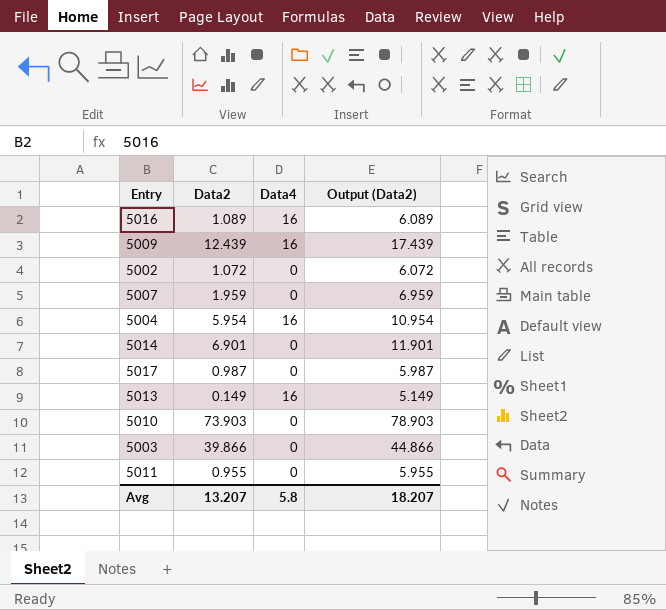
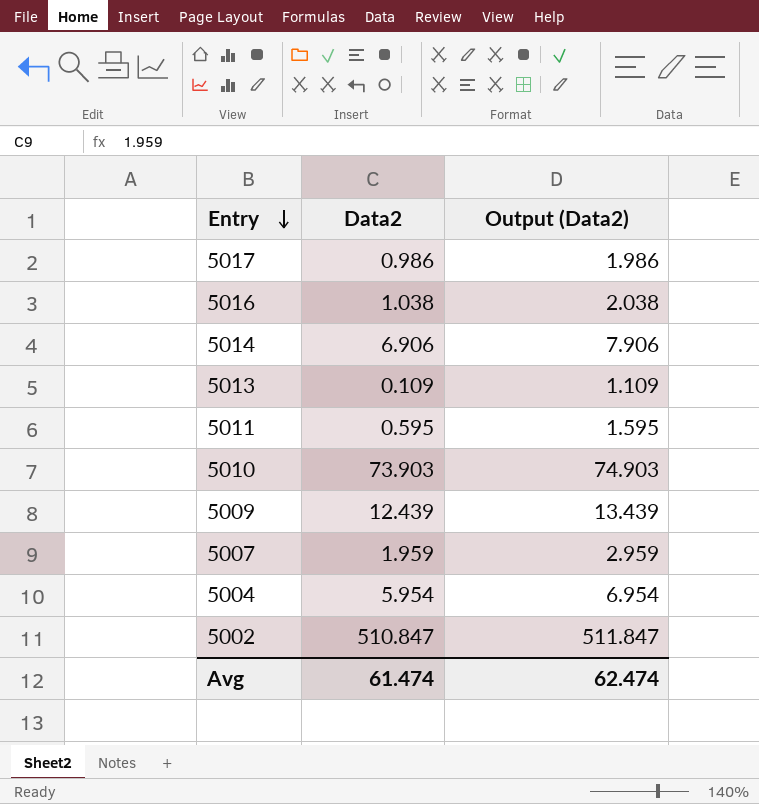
row order: none -> Entry descending
column Data4 | position: 3 -> none
column Output (Data2) | formula: [Data2] + 5 -> [Data2] + 1
row 5003: 39.866 | 0 | 44.866 -> none
5017 | Data2: 0.987 -> 0.986
5016 | Data2: 1.089 -> 1.038
5014 | Data2: 6.901 -> 6.906
5013 | Data2: 0.149 -> 0.109
5011 | Data2: 0.955 -> 0.595
5002 | Data2: 1.072 -> 510.847
Avg | Data2: 13.207 -> 61.474
Avg | Output (Data2): 18.207 -> 62.474

